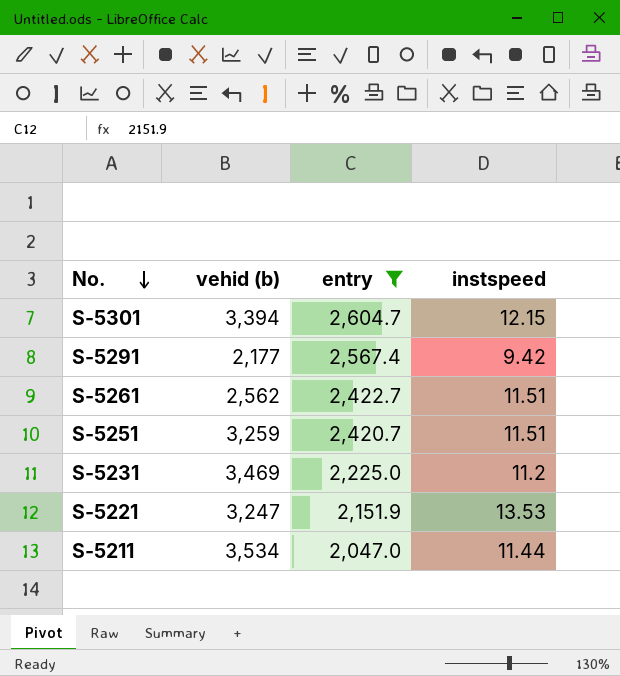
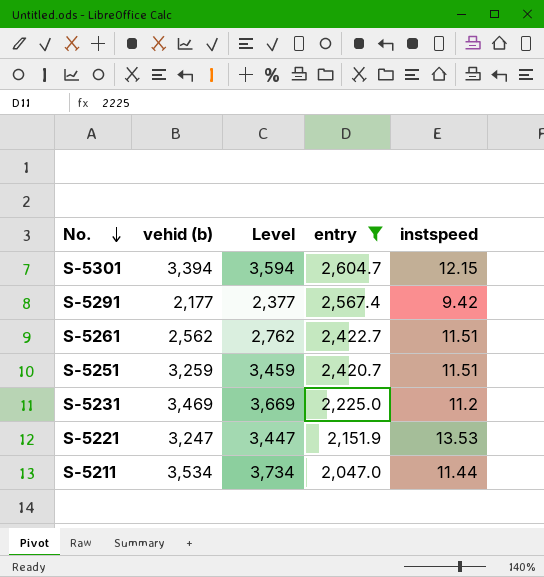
column Level | formula: none -> [vehid (b)] + 200

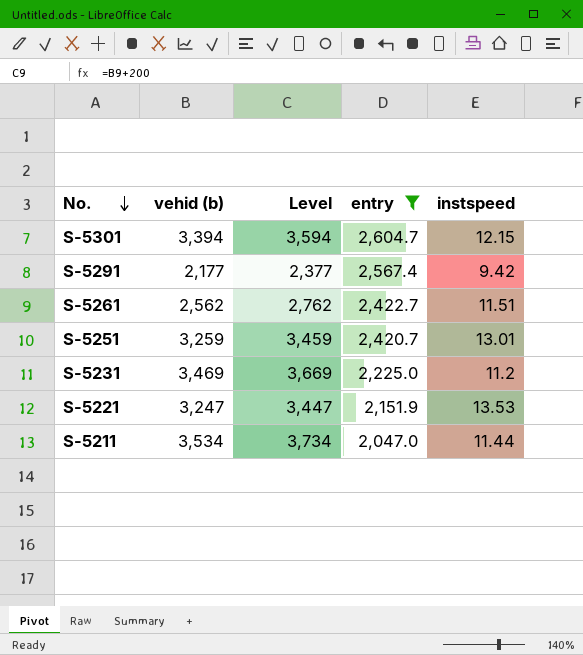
S-5251 | instspeed: 11.51 -> 13.01

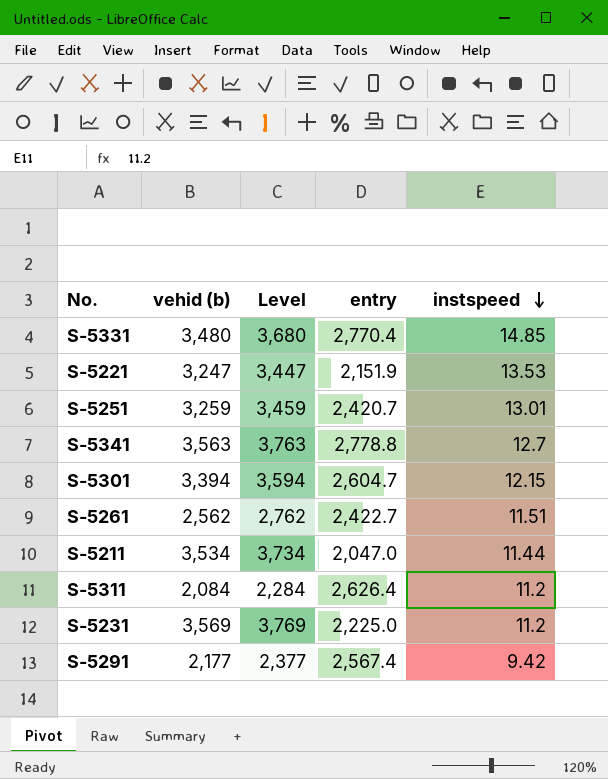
filter: entry <= 2,604.7 -> none
row order: No. descending -> instspeed descending
S-5231 | vehid (b): 3,469 -> 3,569
S-5231 | Level: 3,669 -> 3,769

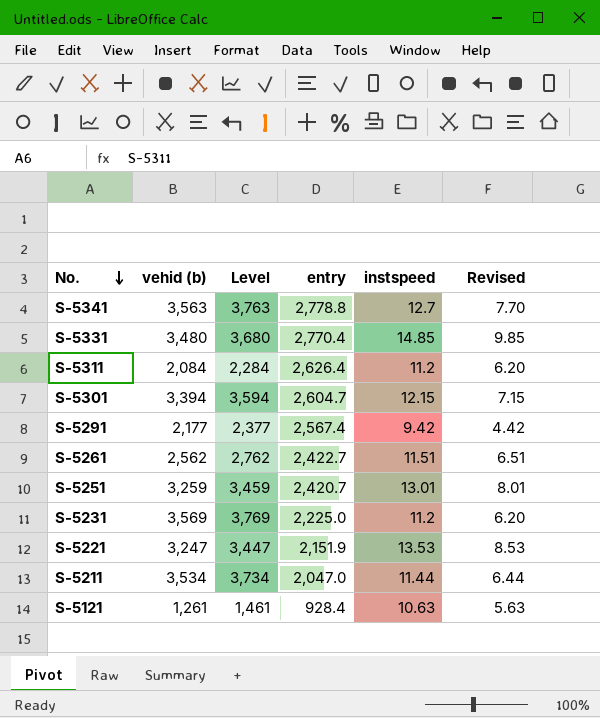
row order: instspeed descending -> No. descending
column Revised | formula: none -> [instspeed] - 5
row S-5121: none -> 1,261 | 1,461 | 928.4 | 10.63 | 5.63

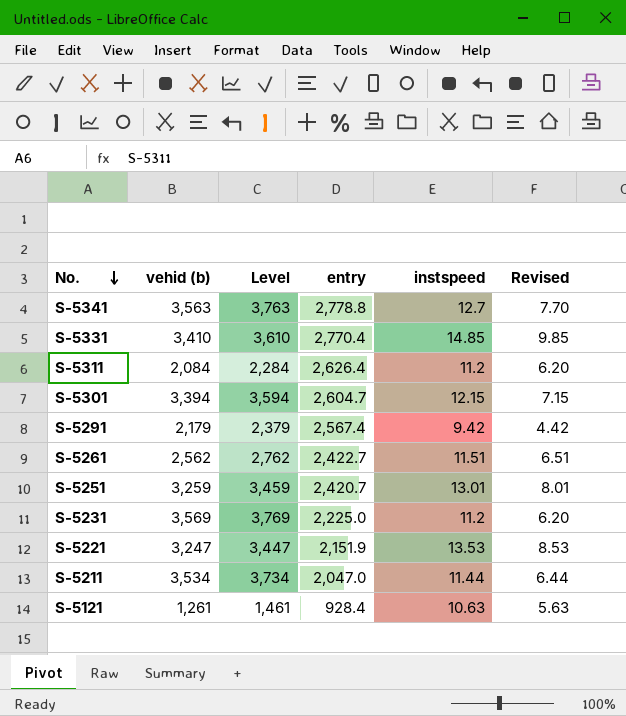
S-5331 | vehid (b): 3,480 -> 3,410
S-5331 | Level: 3,680 -> 3,610
S-5291 | vehid (b): 2,177 -> 2,179
S-5291 | Level: 2,377 -> 2,379

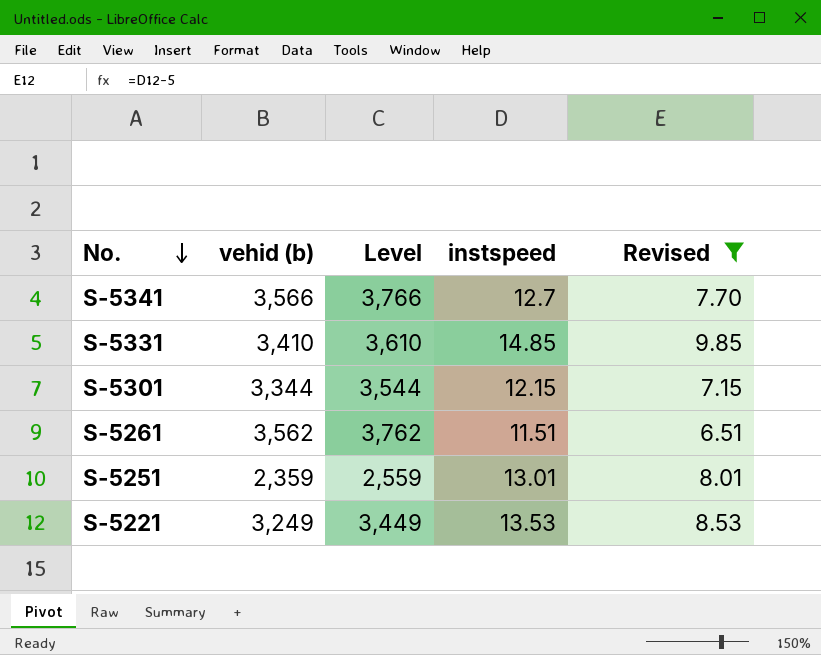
filter: none -> Revised >= 6.51
column entry | position: 4 -> none
S-5341 | vehid (b): 3,563 -> 3,566
S-5341 | Level: 3,763 -> 3,766
S-5301 | vehid (b): 3,394 -> 3,344
S-5301 | Level: 3,594 -> 3,544
S-5261 | vehid (b): 2,562 -> 3,562
S-5261 | Level: 2,762 -> 3,762
S-5251 | vehid (b): 3,259 -> 2,359
S-5251 | Level: 3,459 -> 2,559
S-5221 | vehid (b): 3,247 -> 3,249
S-5221 | Level: 3,447 -> 3,449

